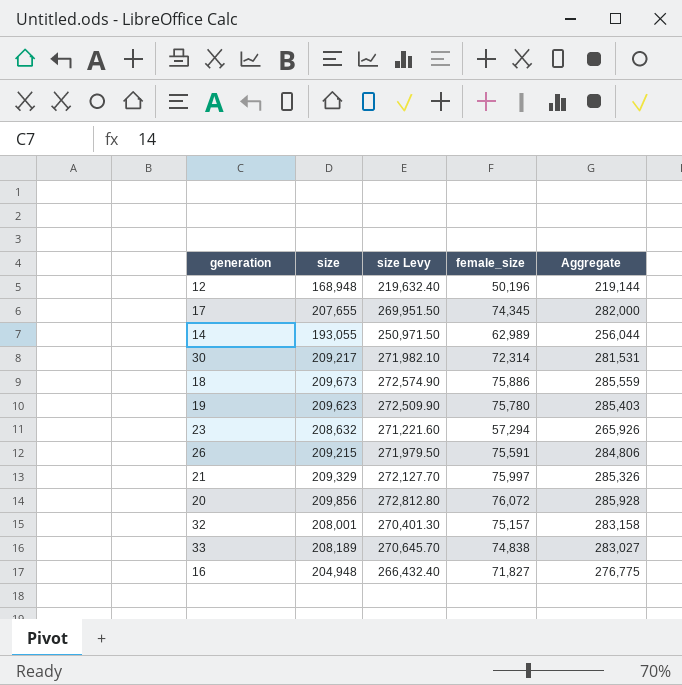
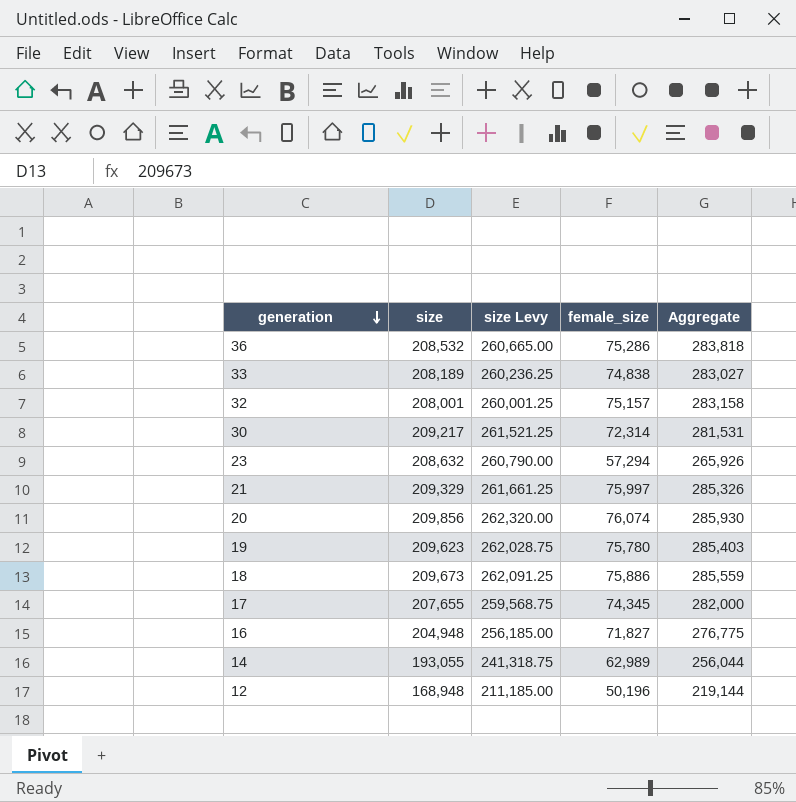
row order: none -> generation descending
column size Levy | formula: [size] * 1.3 -> [size] * 1.25
row 26: 209,215 | 271,979.50 | 75,591 | 284,806 -> none
row 36: none -> 208,532 | 260,665.00 | 75,286 | 283,818
20 | female_size: 76,072 -> 76,074
20 | Aggregate: 285,928 -> 285,930

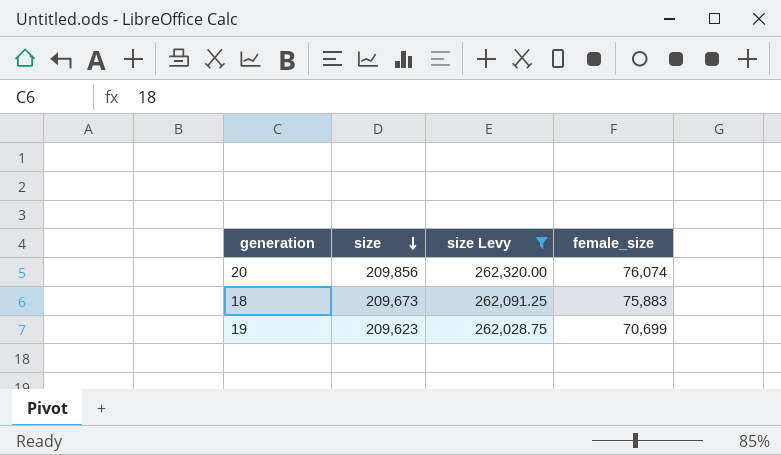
filter: none -> size Levy >= 262,028.75
row order: generation descending -> size descending
column Aggregate | formula: [size] + [female_size] -> none
18 | female_size: 75,886 -> 75,883
19 | female_size: 75,780 -> 70,699

